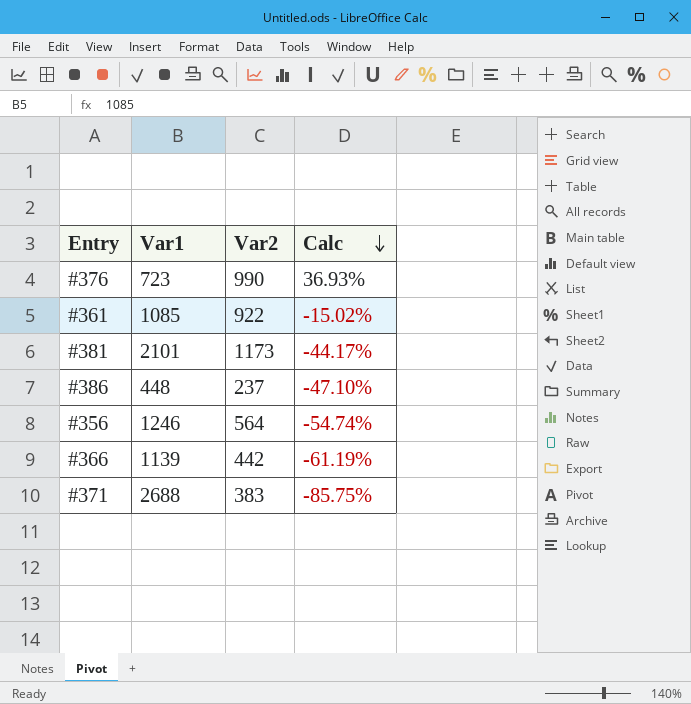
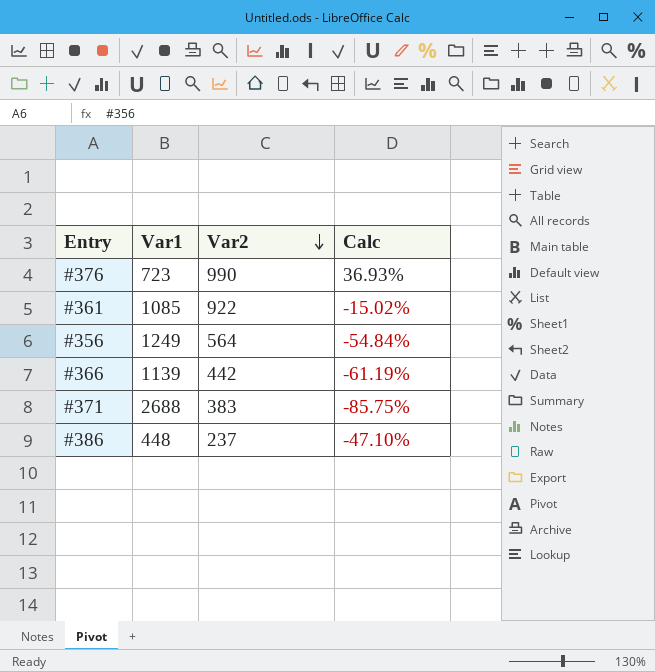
row order: Calc descending -> Var2 descending
row #381: 2101 | 1173 | -44.17% -> none
#356 | Var1: 1246 -> 1249
#356 | Calc: -54.74% -> -54.84%

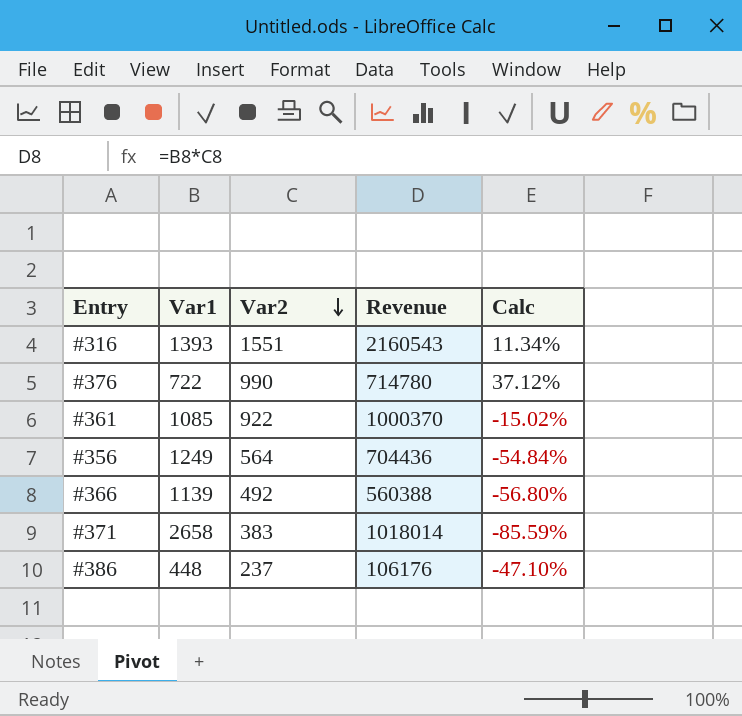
column Revenue | formula: none -> [Var1] * [Var2]
row #316: none -> 1393 | 1551 | 2160543 | 11.34%
#376 | Var1: 723 -> 722
#376 | Calc: 36.93% -> 37.12%
#366 | Var2: 442 -> 492
#366 | Calc: -61.19% -> -56.80%
#371 | Var1: 2688 -> 2658
#371 | Calc: -85.75% -> -85.59%

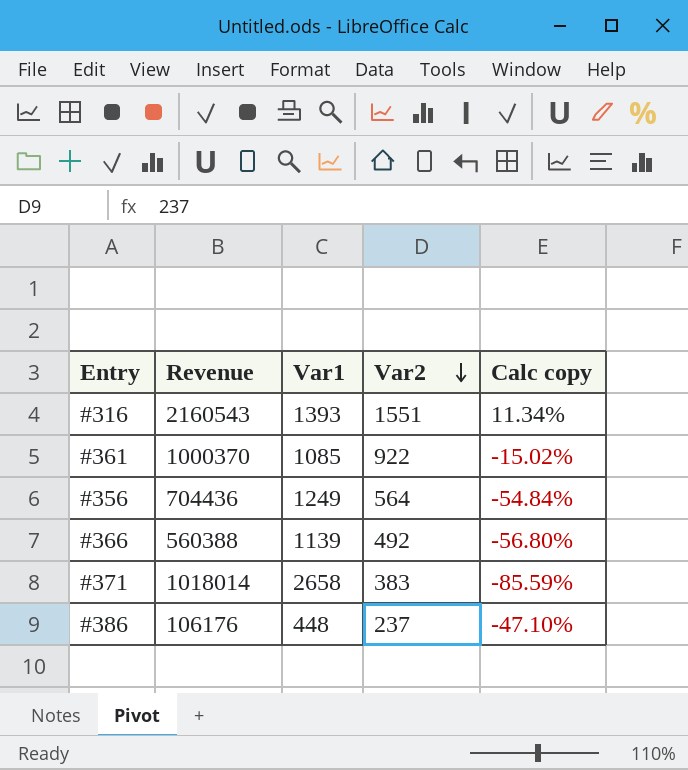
column Revenue | position: 4 -> 2
column name: Calc -> Calc copy
row #376: 722 | 990 | 714780 | 37.12% -> none

